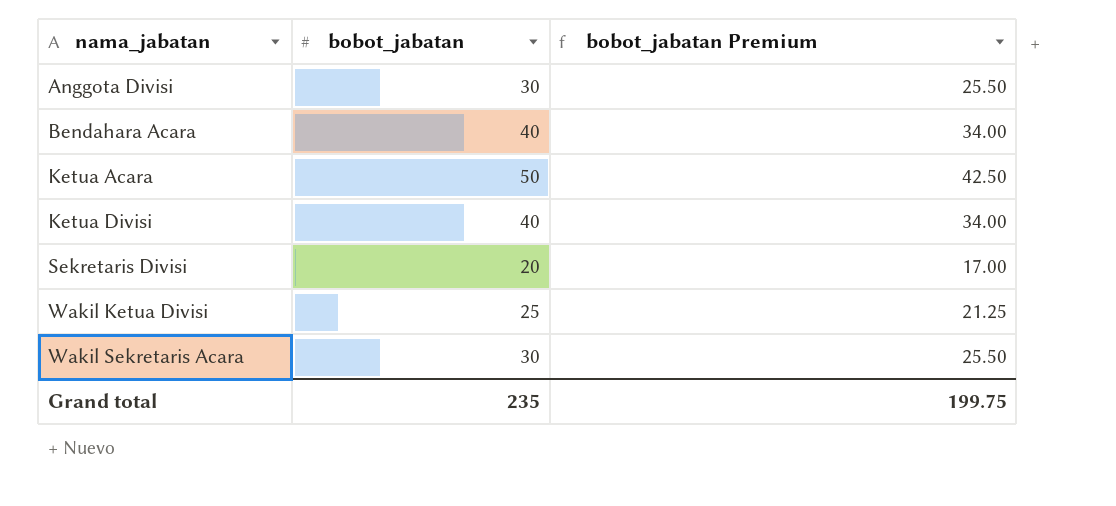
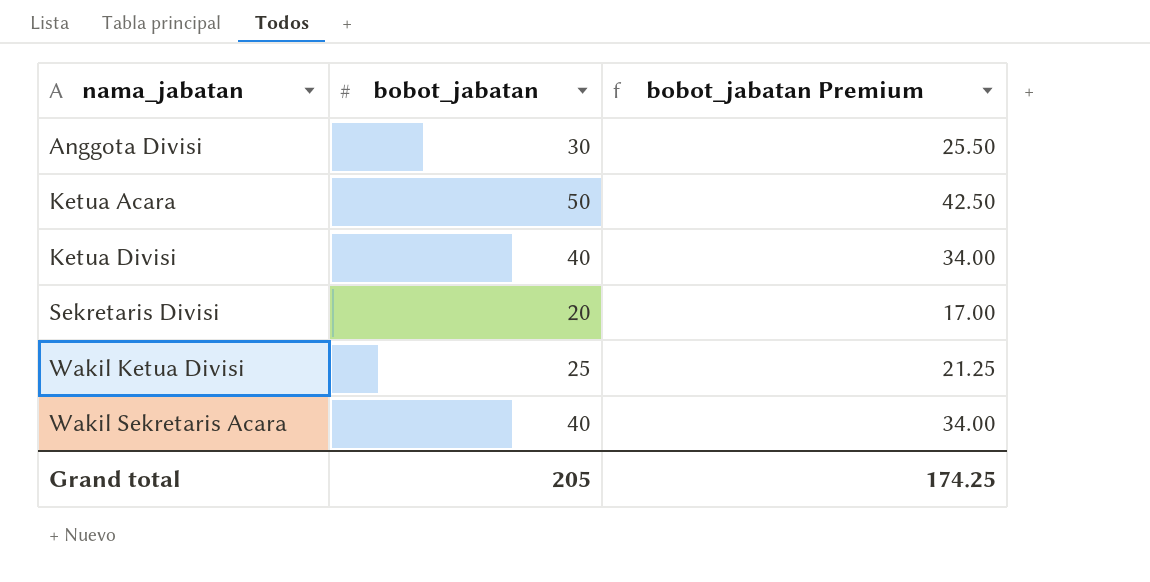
row Bendahara Acara: 40 | 34.00 -> none
Wakil Sekretaris Acara | bobot_jabatan: 30 -> 40
Wakil Sekretaris Acara | bobot_jabatan Premium: 25.50 -> 34.00
Grand total | bobot_jabatan: 235 -> 205
Grand total | bobot_jabatan Premium: 199.75 -> 174.25

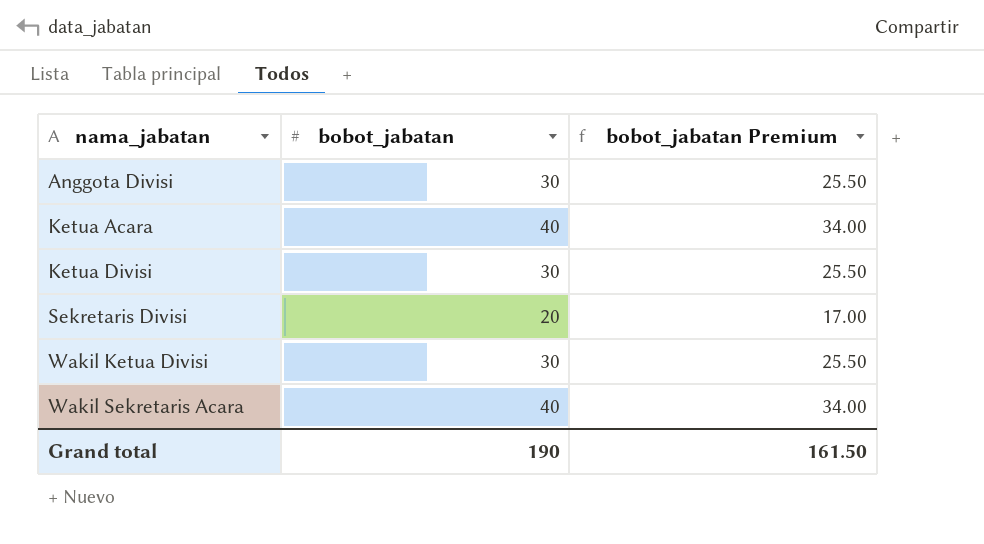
Ketua Acara | bobot_jabatan: 50 -> 40
Ketua Acara | bobot_jabatan Premium: 42.50 -> 34.00
Ketua Divisi | bobot_jabatan: 40 -> 30
Ketua Divisi | bobot_jabatan Premium: 34.00 -> 25.50
Wakil Ketua Divisi | bobot_jabatan: 25 -> 30
Wakil Ketua Divisi | bobot_jabatan Premium: 21.25 -> 25.50
Grand total | bobot_jabatan: 205 -> 190
Grand total | bobot_jabatan Premium: 174.25 -> 161.50

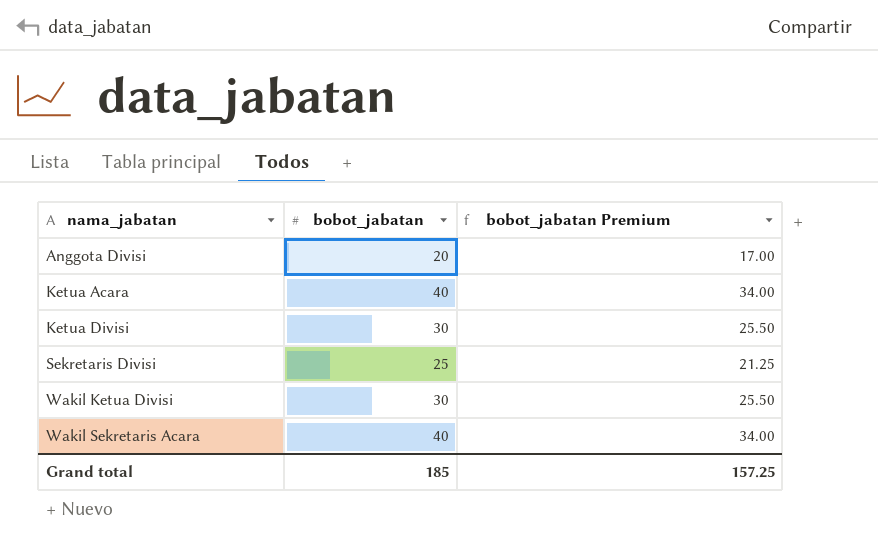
Anggota Divisi | bobot_jabatan: 30 -> 20
Anggota Divisi | bobot_jabatan Premium: 25.50 -> 17.00
Sekretaris Divisi | bobot_jabatan: 20 -> 25
Sekretaris Divisi | bobot_jabatan Premium: 17.00 -> 21.25
Grand total | bobot_jabatan: 190 -> 185
Grand total | bobot_jabatan Premium: 161.50 -> 157.25

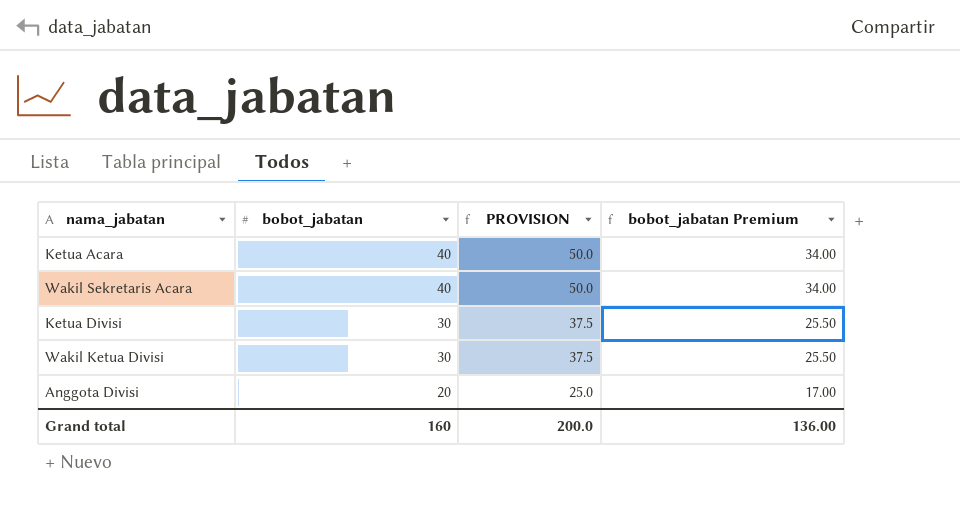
row order: nama_jabatan ascending -> bobot_jabatan descending
column PROVISION | formula: none -> [bobot_jabatan] * 1.25
row Sekretaris Divisi: 25 | 21.25 -> none
Grand total | bobot_jabatan: 185 -> 160
Grand total | bobot_jabatan Premium: 157.25 -> 136.00

